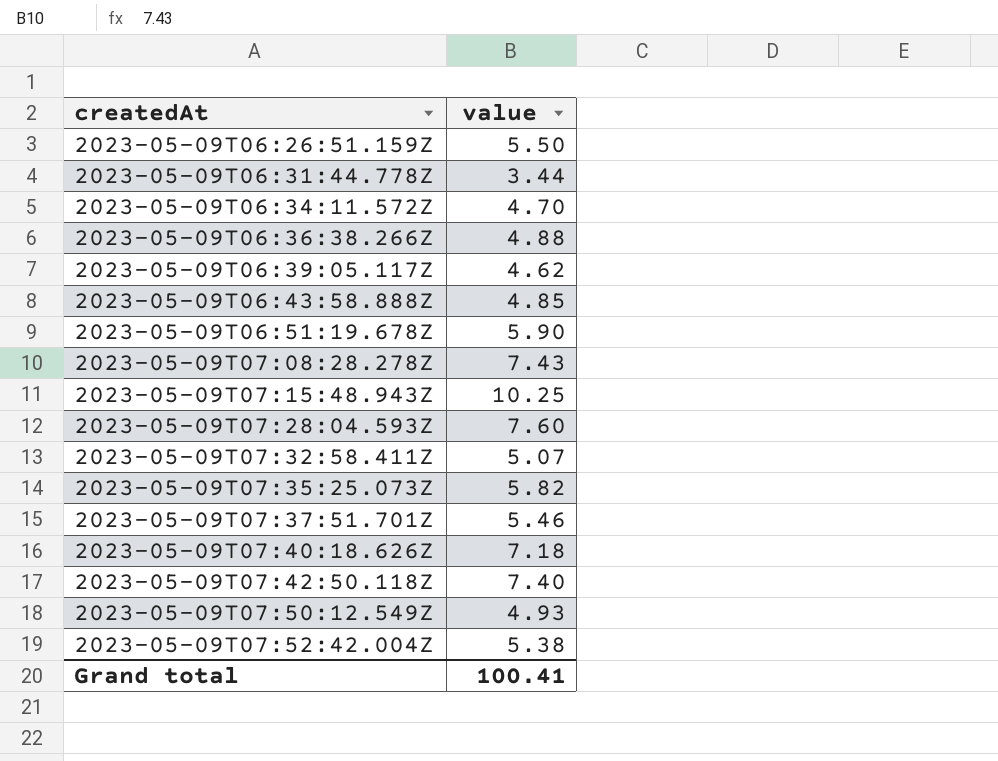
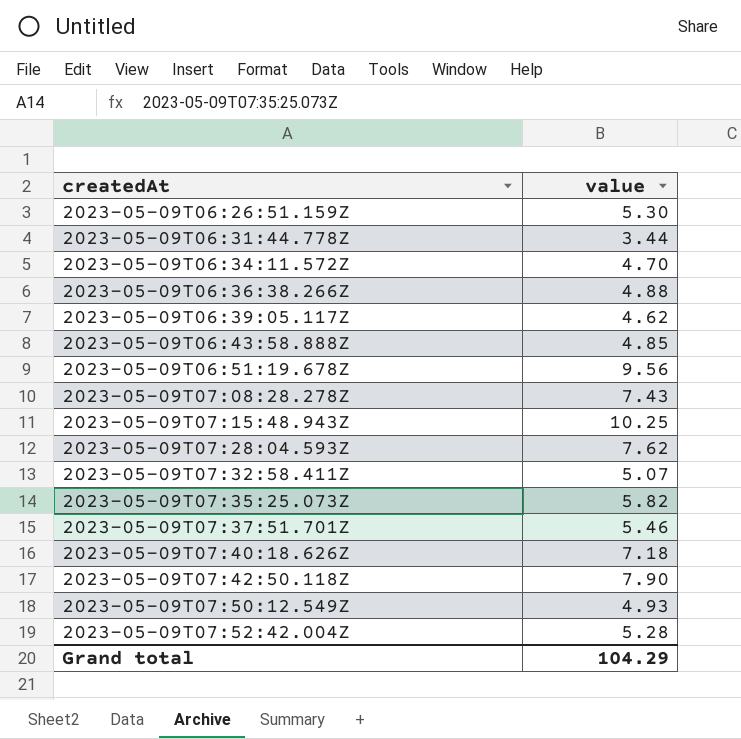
2023-05-09T06:26:51.159Z | value: 5.50 -> 5.30
2023-05-09T06:51:19.678Z | value: 5.90 -> 9.56
2023-05-09T07:28:04.593Z | value: 7.60 -> 7.62
2023-05-09T07:42:50.118Z | value: 7.40 -> 7.90
2023-05-09T07:52:42.004Z | value: 5.38 -> 5.28
Grand total | value: 100.41 -> 104.29

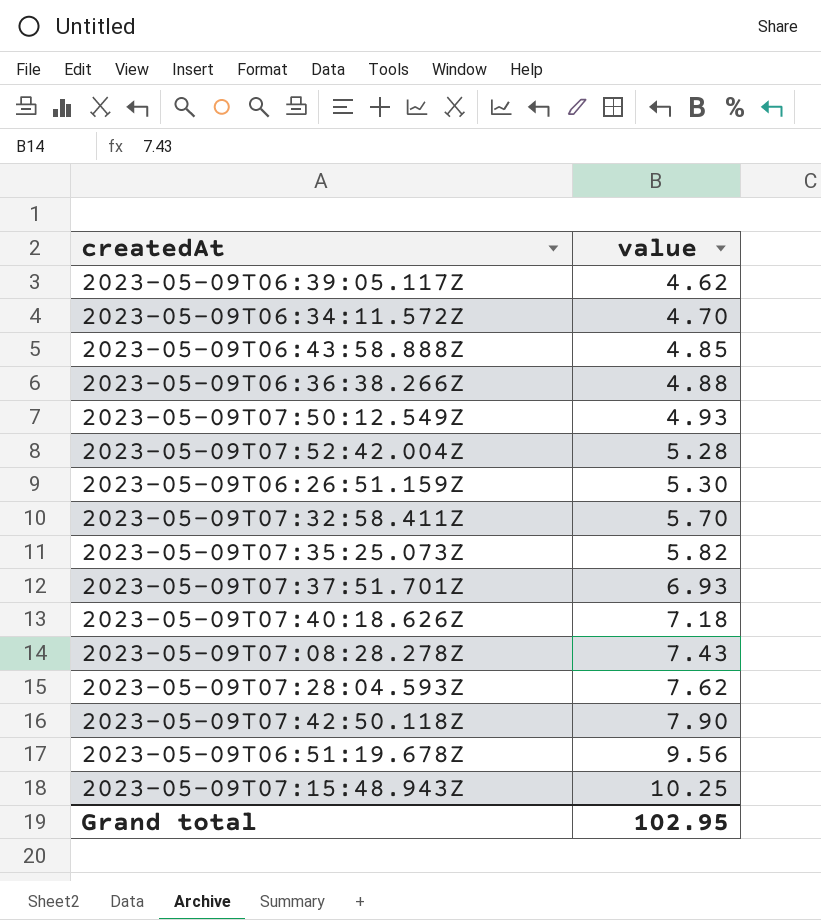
row order: createdAt ascending -> value ascending
row 2023-05-09T06:31:44.778Z: 3.44 -> none
2023-05-09T07:32:58.411Z | value: 5.07 -> 5.70
2023-05-09T07:37:51.701Z | value: 5.46 -> 6.93
Grand total | value: 104.29 -> 102.95

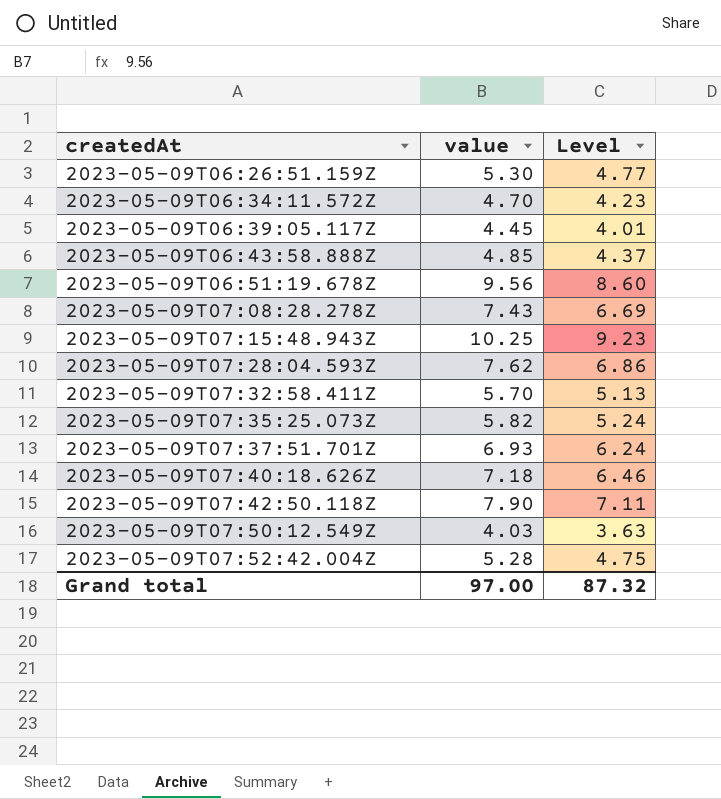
row order: value ascending -> createdAt ascending
column Level | formula: none -> [value] * 0.9
row 2023-05-09T06:36:38.266Z: 4.88 -> none
2023-05-09T06:39:05.117Z | value: 4.62 -> 4.45
2023-05-09T07:50:12.549Z | value: 4.93 -> 4.03
Grand total | value: 102.95 -> 97.00

